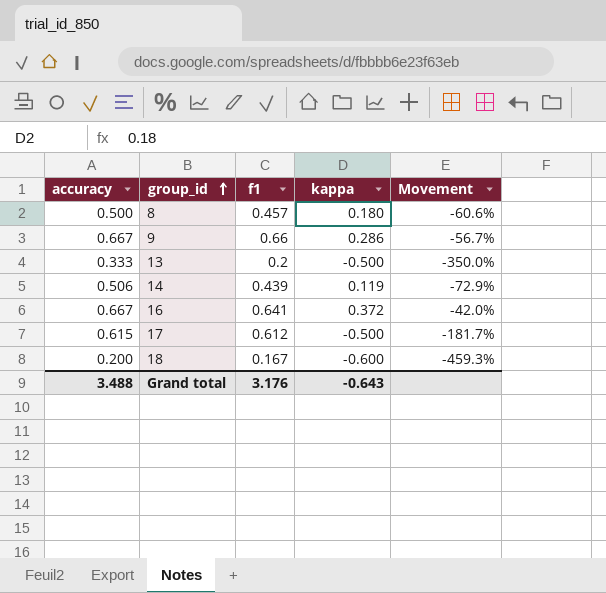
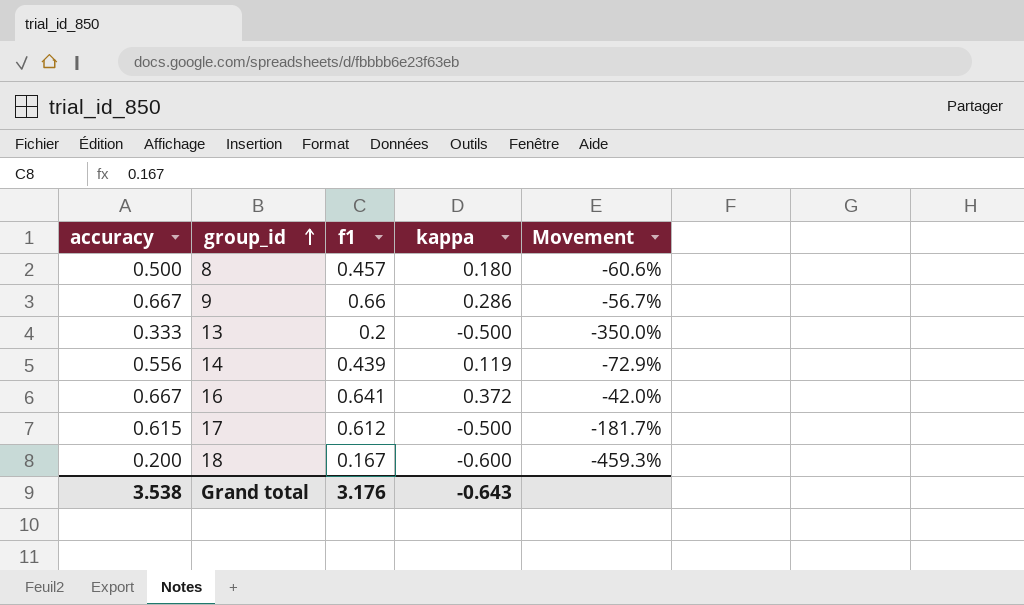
14 | accuracy: 0.506 -> 0.556
Grand total | accuracy: 3.488 -> 3.538

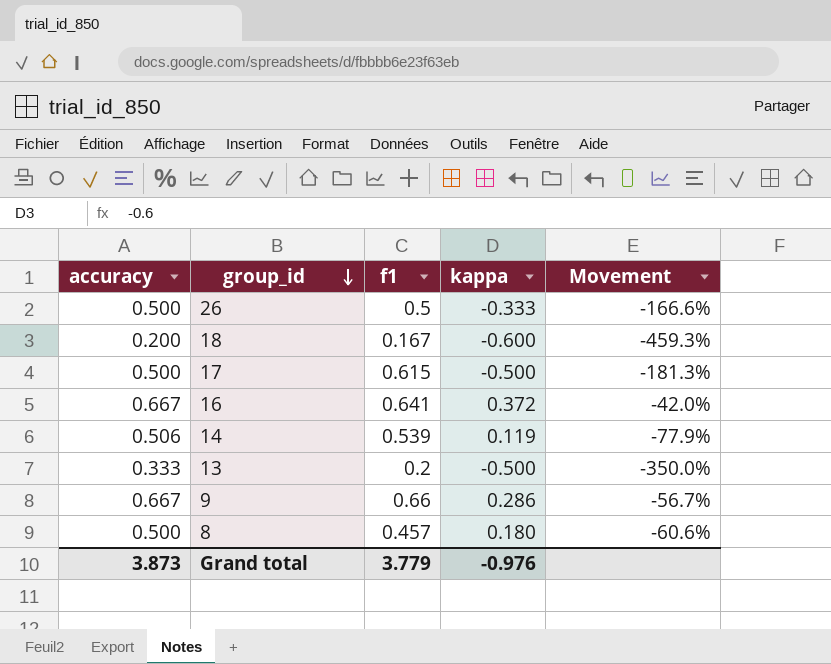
row order: group_id ascending -> group_id descending
row 26: none -> 0.500 | 0.5 | -0.333 | -166.6%
17 | accuracy: 0.615 -> 0.500
17 | f1: 0.612 -> 0.615
17 | Movement: -181.7% -> -181.3%
14 | accuracy: 0.556 -> 0.506
14 | f1: 0.439 -> 0.539
14 | Movement: -72.9% -> -77.9%
Grand total | accuracy: 3.538 -> 3.873
Grand total | f1: 3.176 -> 3.779
Grand total | kappa: -0.643 -> -0.976

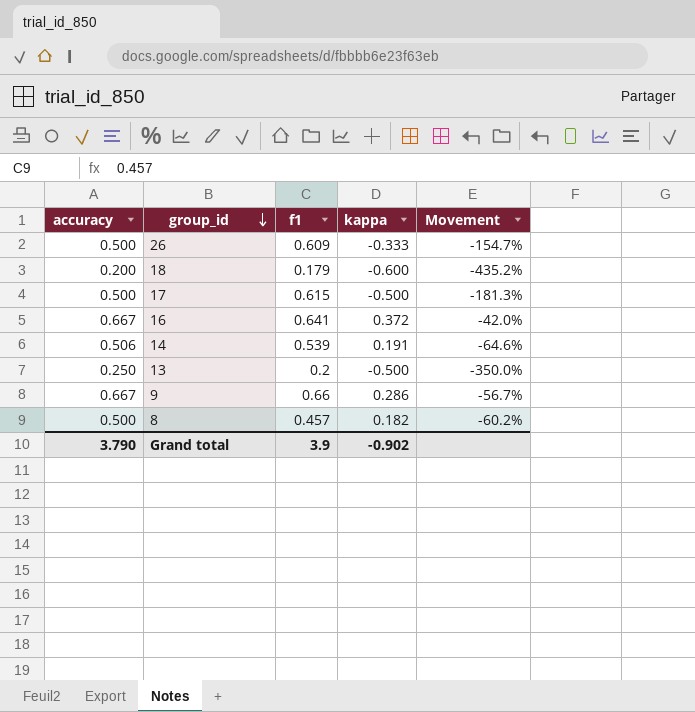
26 | f1: 0.5 -> 0.609
26 | Movement: -166.6% -> -154.7%
18 | f1: 0.167 -> 0.179
18 | Movement: -459.3% -> -435.2%
14 | kappa: 0.119 -> 0.191
14 | Movement: -77.9% -> -64.6%
13 | accuracy: 0.333 -> 0.250
8 | kappa: 0.180 -> 0.182
8 | Movement: -60.6% -> -60.2%
Grand total | accuracy: 3.873 -> 3.790
Grand total | f1: 3.779 -> 3.9
Grand total | kappa: -0.976 -> -0.902

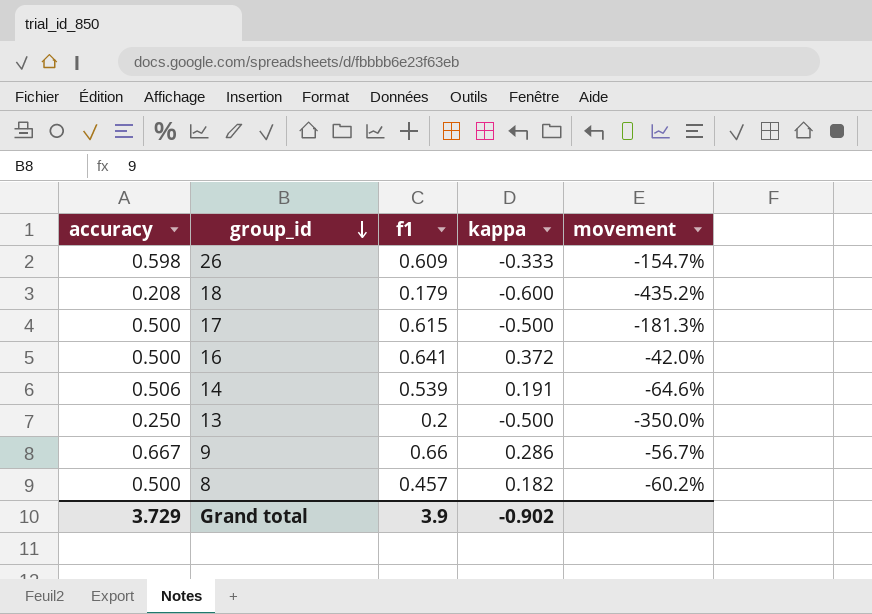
column name: Movement -> movement
26 | accuracy: 0.500 -> 0.598
18 | accuracy: 0.200 -> 0.208
16 | accuracy: 0.667 -> 0.500
Grand total | accuracy: 3.790 -> 3.729

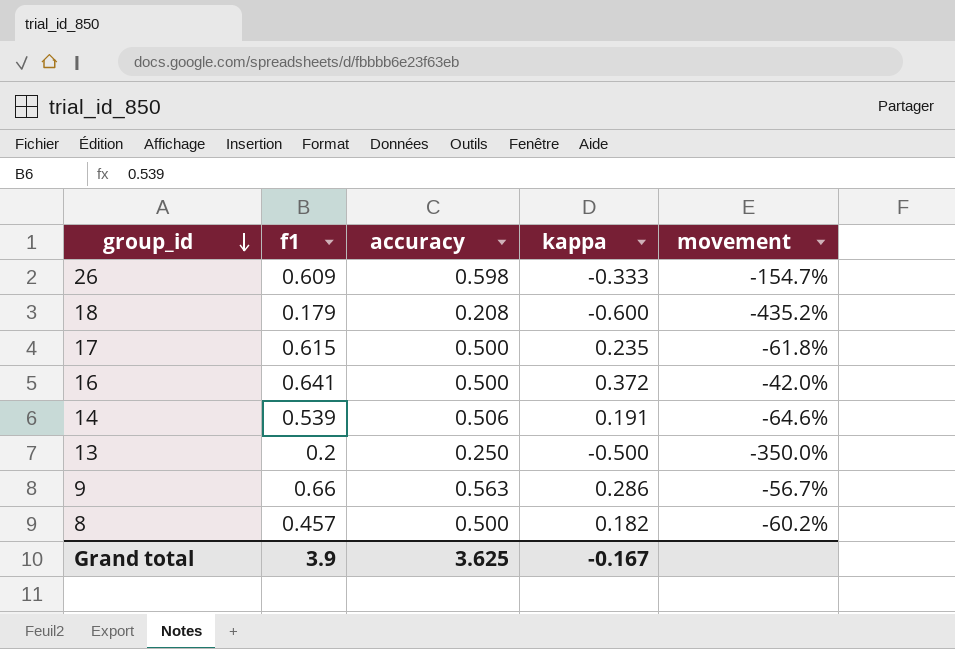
column accuracy | position: 1 -> 3
17 | kappa: -0.500 -> 0.235
17 | movement: -181.3% -> -61.8%
9 | accuracy: 0.667 -> 0.563
Grand total | accuracy: 3.729 -> 3.625
Grand total | kappa: -0.902 -> -0.167

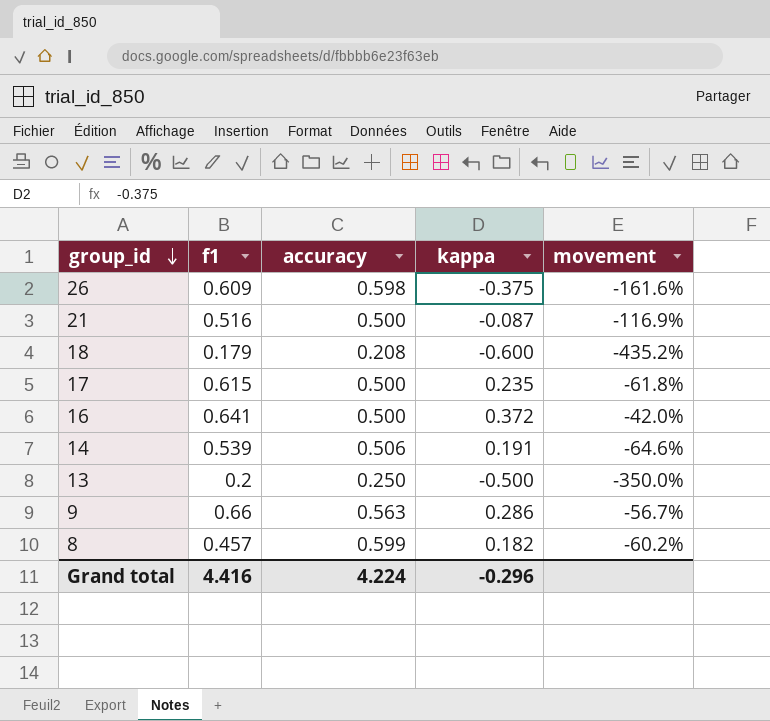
26 | kappa: -0.333 -> -0.375
26 | movement: -154.7% -> -161.6%
row 21: none -> 0.516 | 0.500 | -0.087 | -116.9%
8 | accuracy: 0.500 -> 0.599
Grand total | f1: 3.9 -> 4.416
Grand total | accuracy: 3.625 -> 4.224
Grand total | kappa: -0.167 -> -0.296

